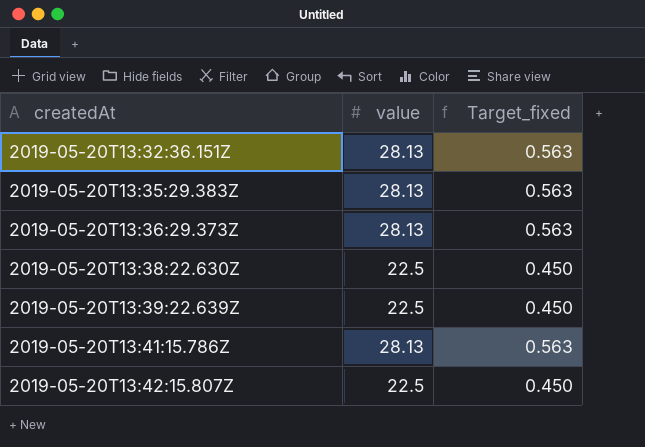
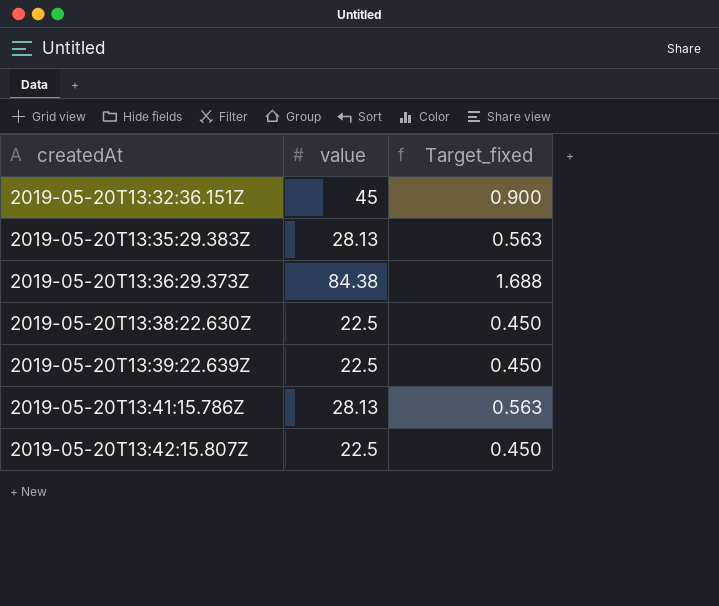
2019-05-20T13:32:36.151Z | value: 28.13 -> 45
2019-05-20T13:32:36.151Z | Target_fixed: 0.563 -> 0.900
2019-05-20T13:36:29.373Z | value: 28.13 -> 84.38
2019-05-20T13:36:29.373Z | Target_fixed: 0.563 -> 1.688

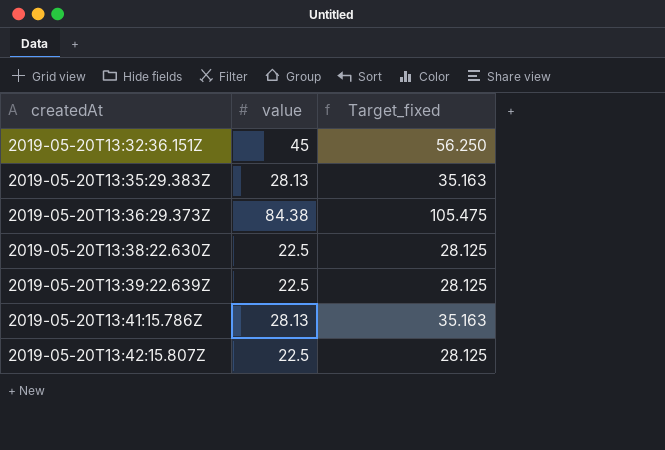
column Target_fixed | formula: [value] * 0.02 -> [value] * 1.25

